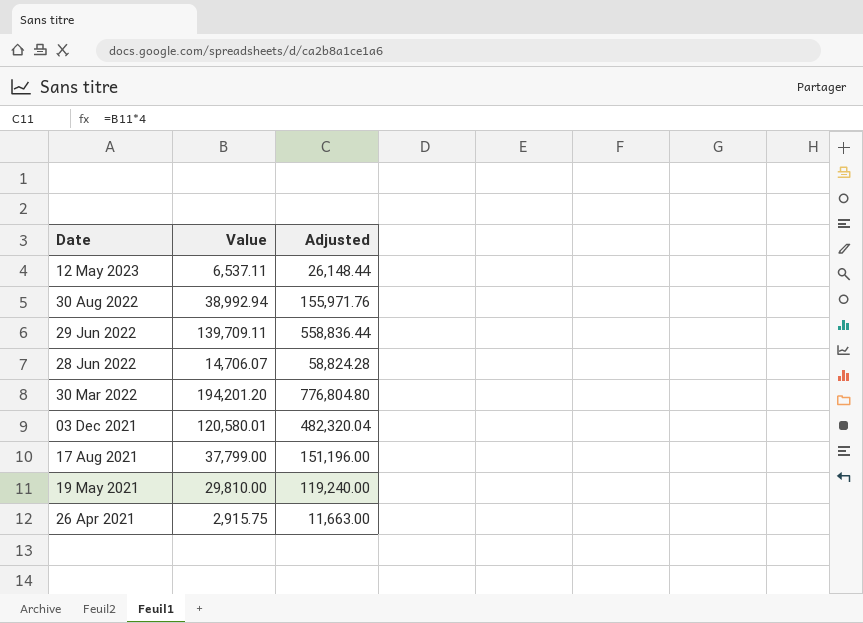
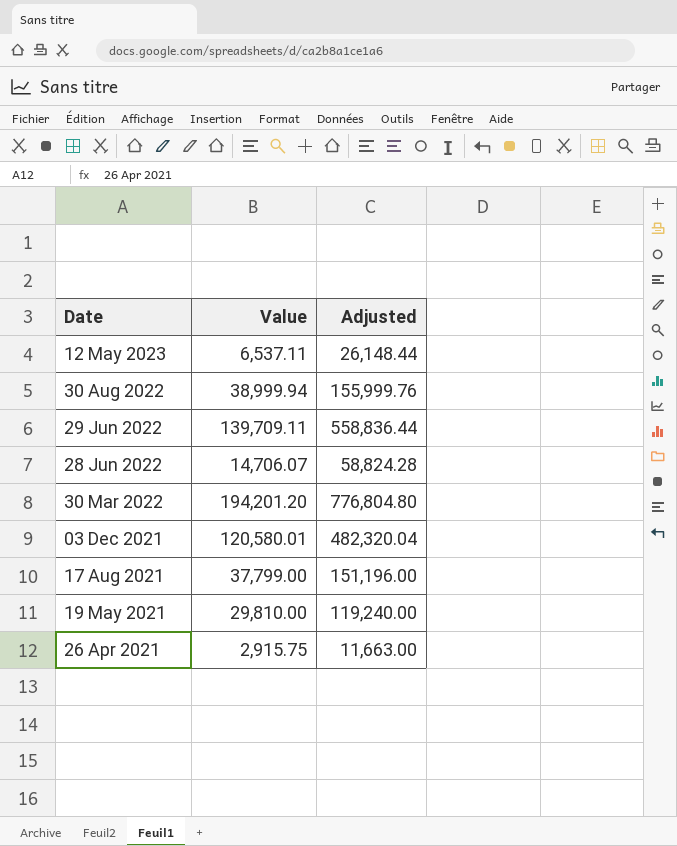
30 Aug 2022 | Value: 38,992.94 -> 38,999.94
30 Aug 2022 | Adjusted: 155,971.76 -> 155,999.76

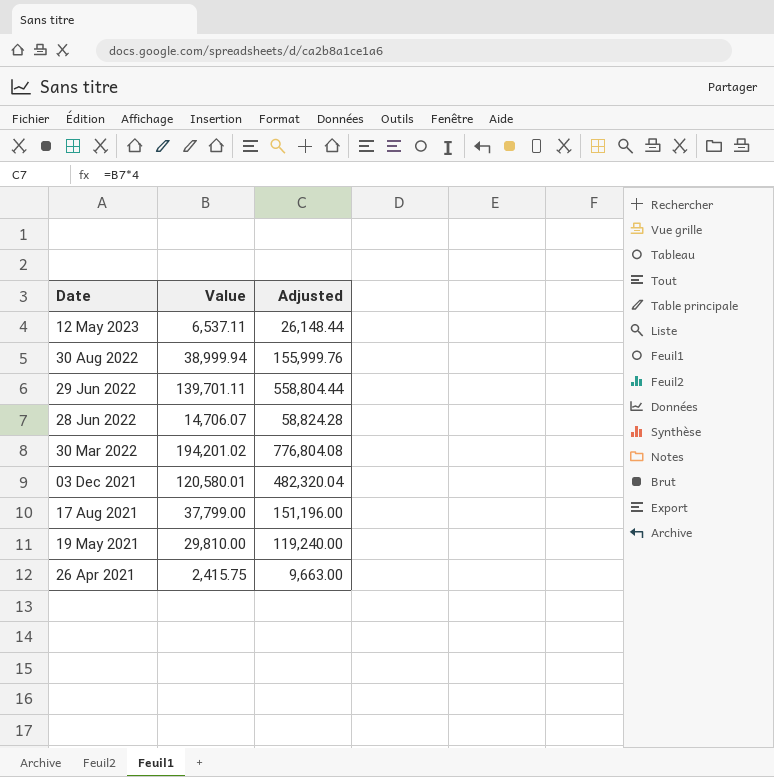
29 Jun 2022 | Value: 139,709.11 -> 139,701.11
29 Jun 2022 | Adjusted: 558,836.44 -> 558,804.44
30 Mar 2022 | Value: 194,201.20 -> 194,201.02
30 Mar 2022 | Adjusted: 776,804.80 -> 776,804.08
26 Apr 2021 | Value: 2,915.75 -> 2,415.75
26 Apr 2021 | Adjusted: 11,663.00 -> 9,663.00

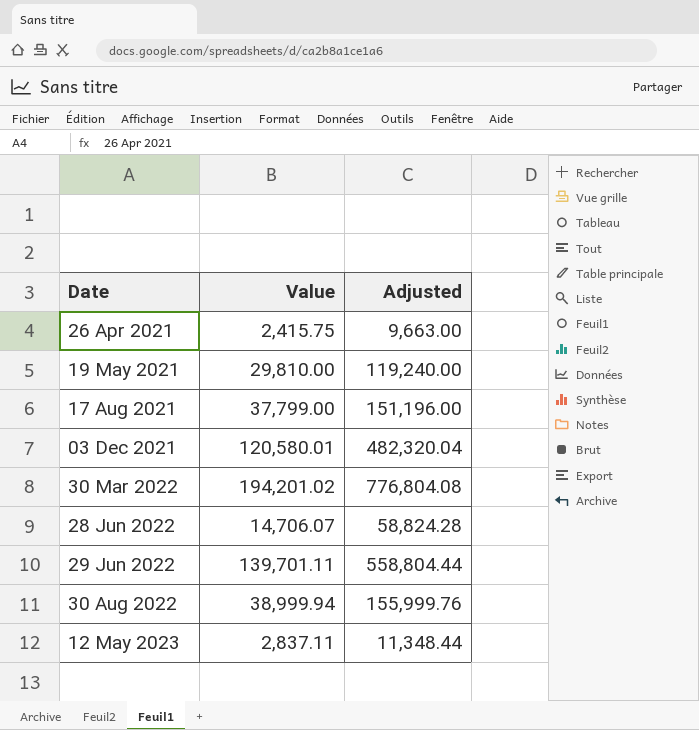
row order: Date descending -> Date ascending
12 May 2023 | Value: 6,537.11 -> 2,837.11
12 May 2023 | Adjusted: 26,148.44 -> 11,348.44

